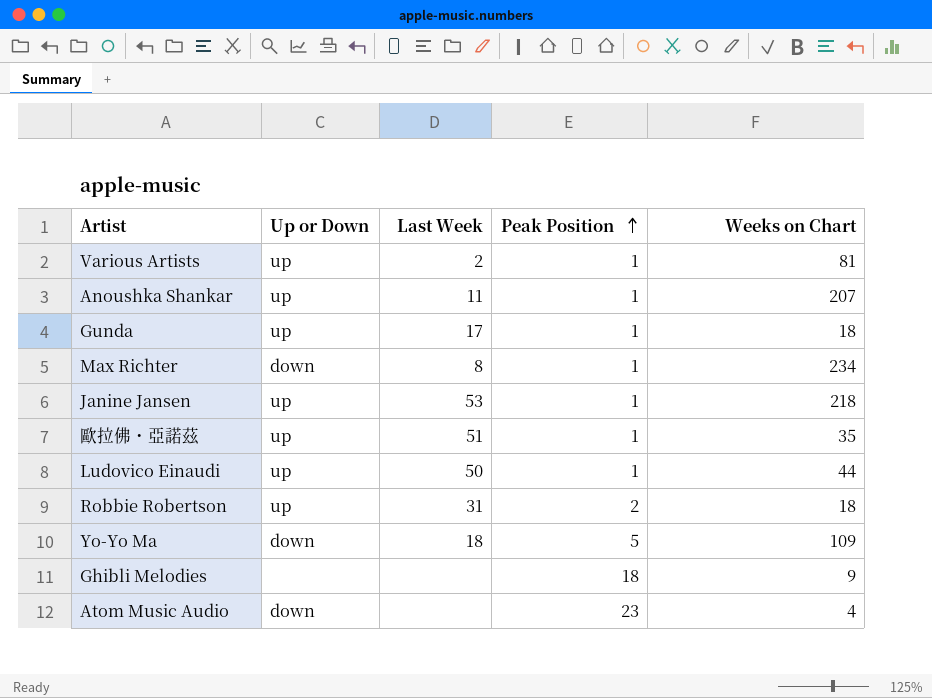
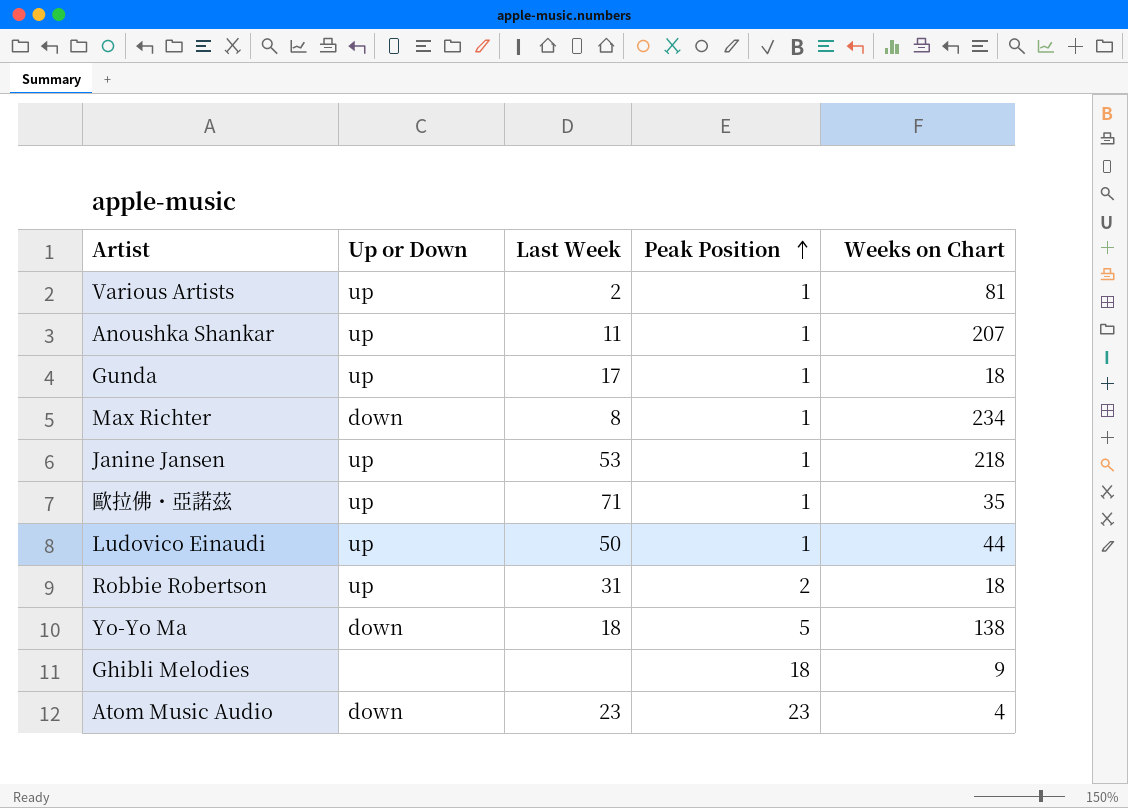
歐拉佛・亞諾茲 | Last Week: 51 -> 71
Yo-Yo Ma | Weeks on Chart: 109 -> 138
Atom Music Audio | Last Week: none -> 23

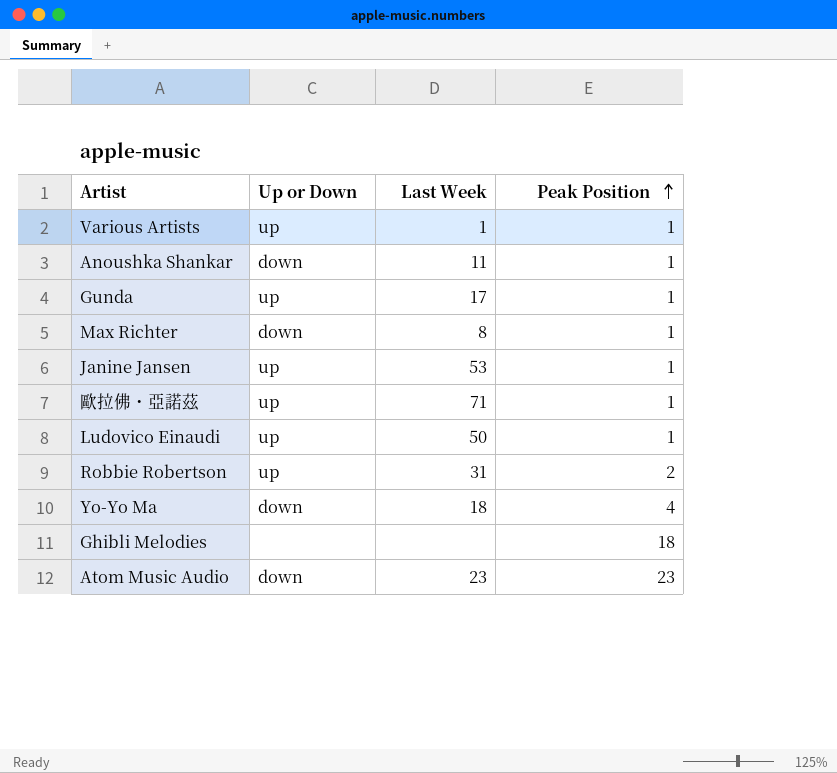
column Weeks on Chart | position: 5 -> none
Various Artists | Last Week: 2 -> 1
Anoushka Shankar | Up or Down: up -> down
Yo-Yo Ma | Peak Position: 5 -> 4

